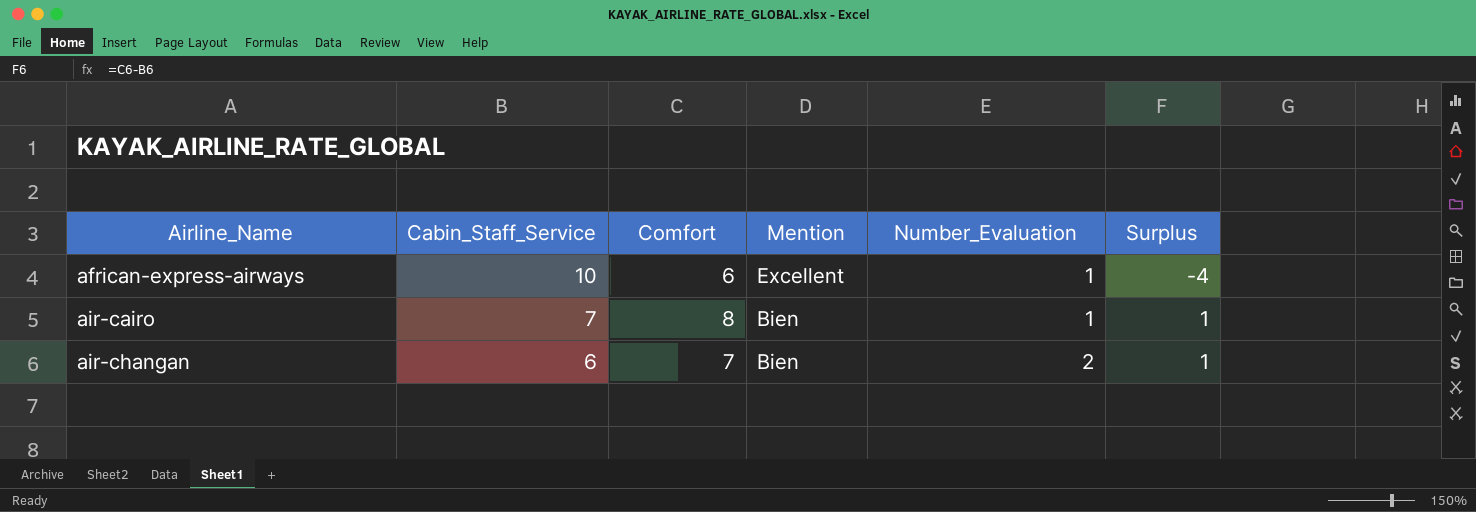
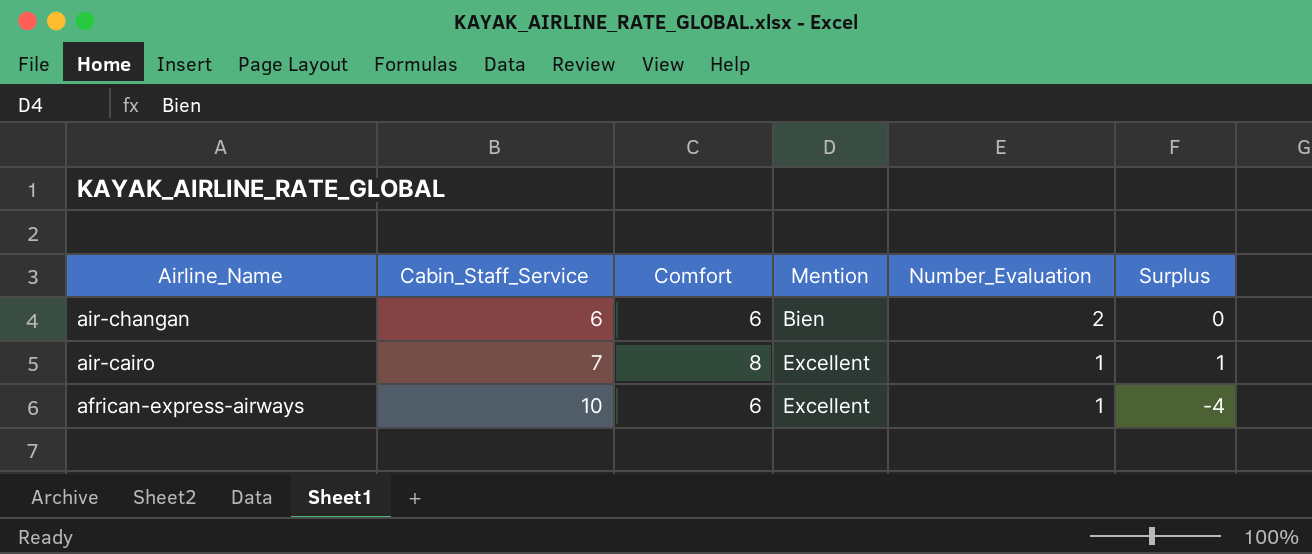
row order: Airline_Name ascending -> Airline_Name descending
air-changan | Comfort: 7 -> 6
air-changan | Surplus: 1 -> 0
air-cairo | Mention: Bien -> Excellent

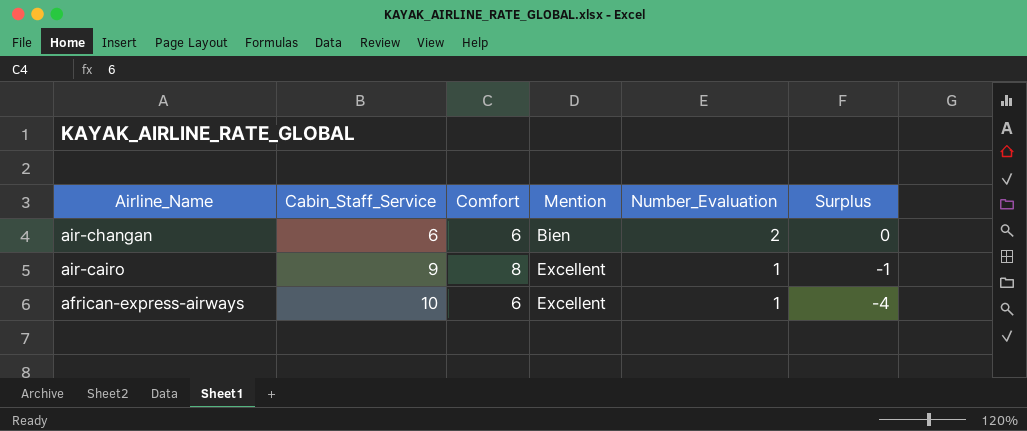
air-cairo | Cabin_Staff_Service: 7 -> 9
air-cairo | Surplus: 1 -> -1

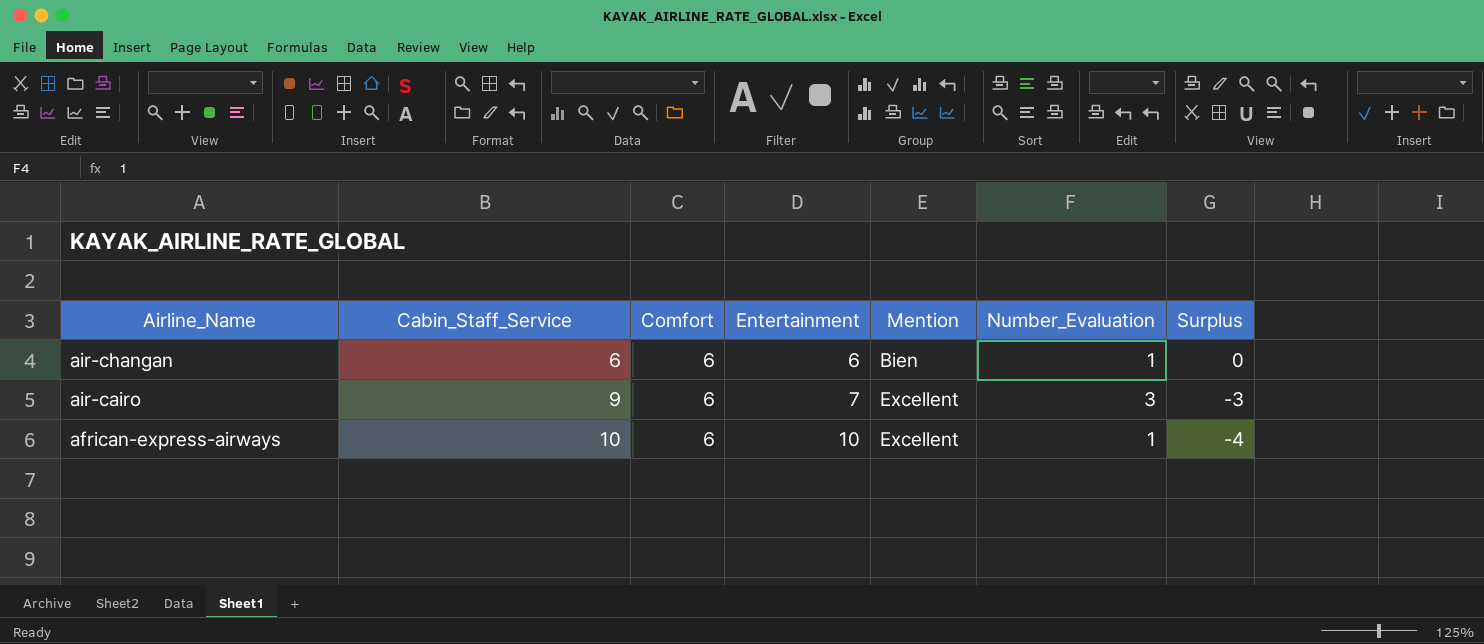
column Entertainment | position: none -> 4
air-changan | Number_Evaluation: 2 -> 1
air-cairo | Comfort: 8 -> 6
air-cairo | Number_Evaluation: 1 -> 3
air-cairo | Surplus: -1 -> -3

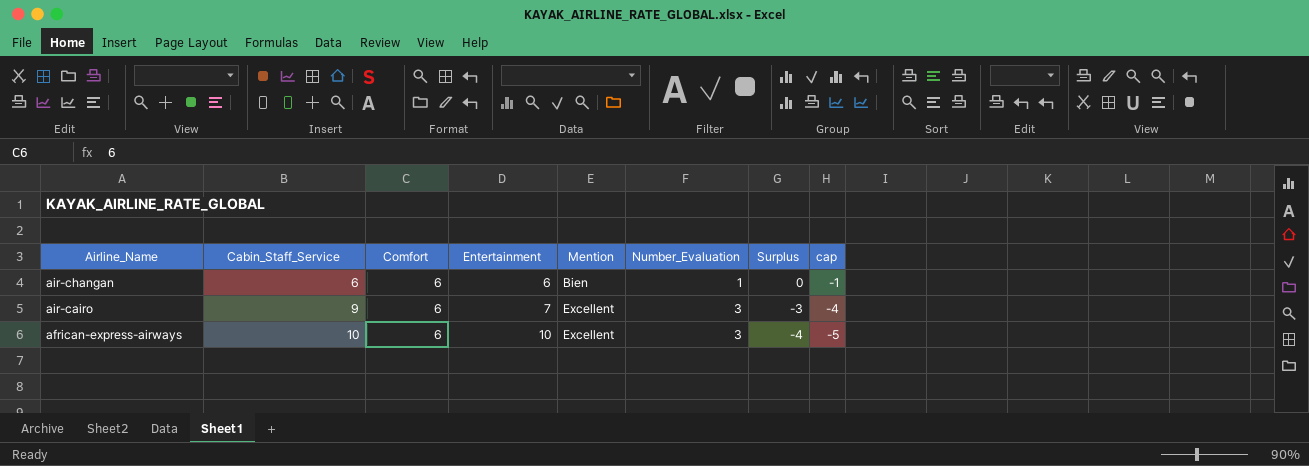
column cap | formula: none -> [Surplus] - 1
african-express-airways | Number_Evaluation: 1 -> 3

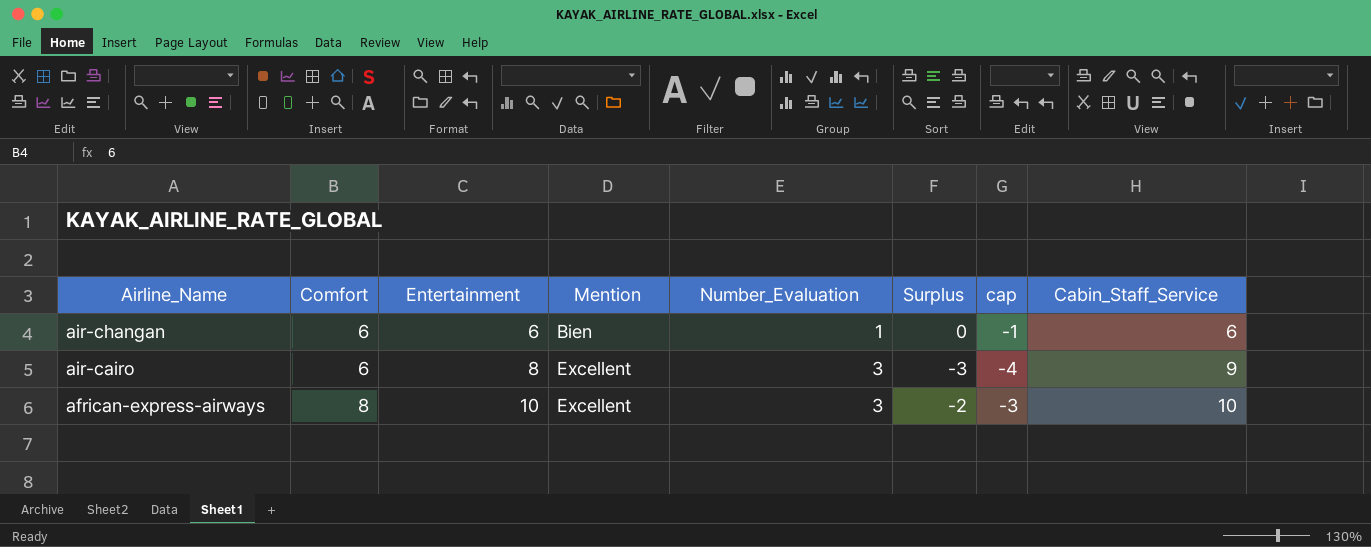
column Cabin_Staff_Service | position: 2 -> 8
air-cairo | Entertainment: 7 -> 8
african-express-airways | Comfort: 6 -> 8
african-express-airways | Surplus: -4 -> -2
african-express-airways | cap: -5 -> -3

